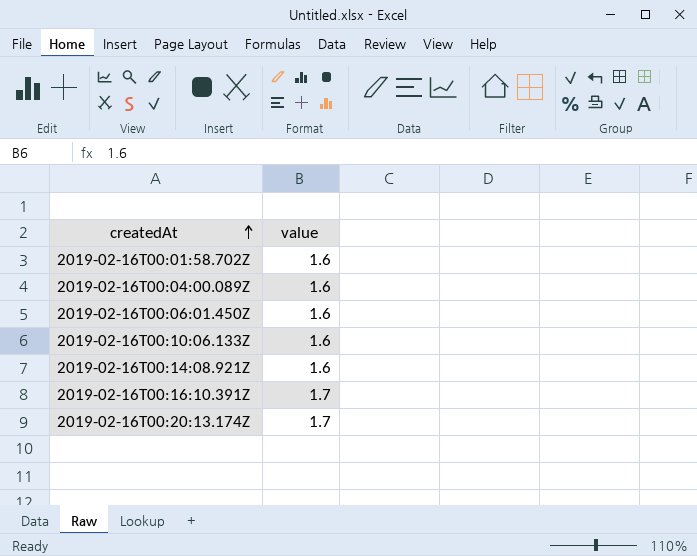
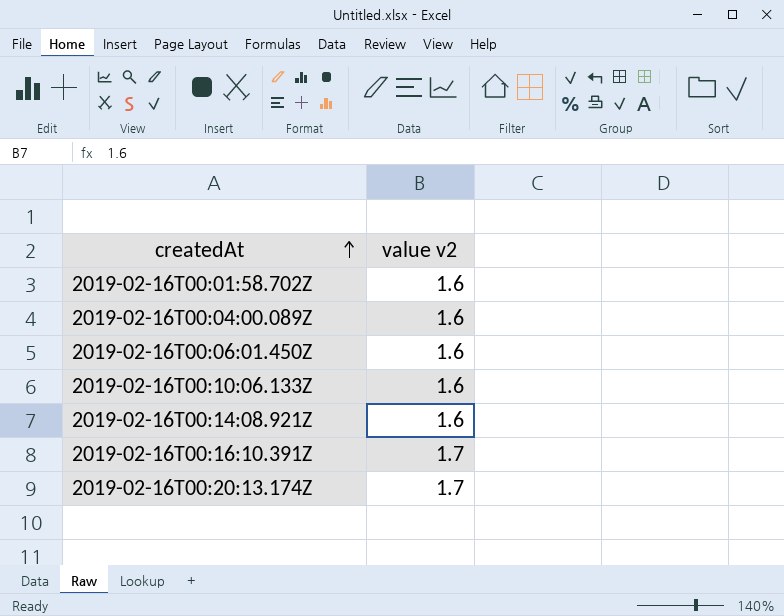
column name: value -> value v2

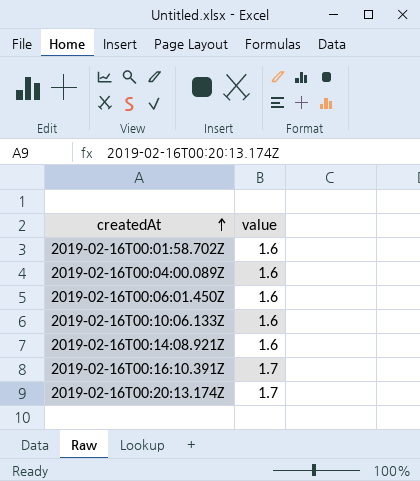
column name: value v2 -> value

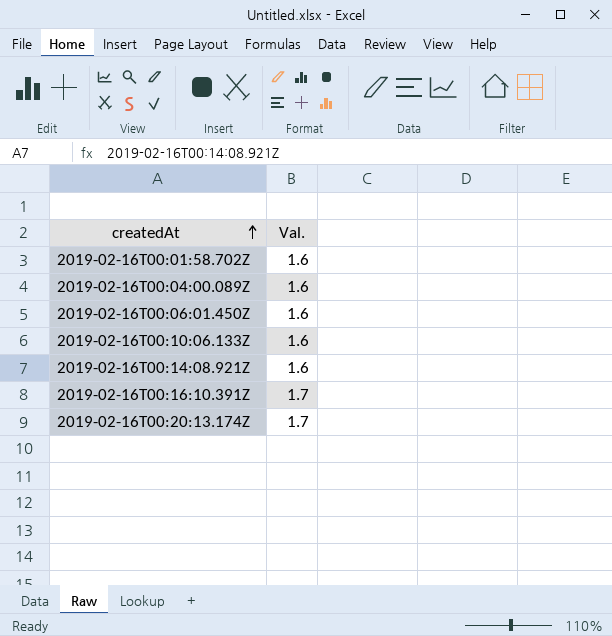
column name: value -> Val.

